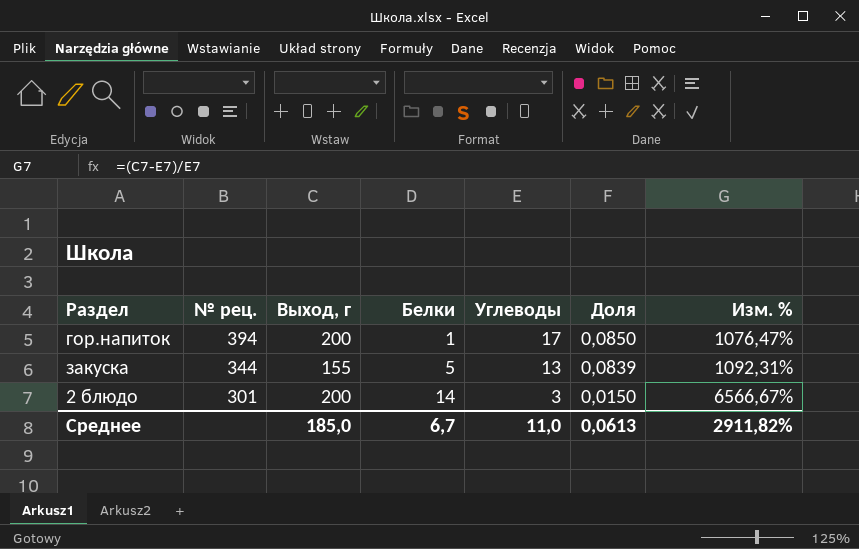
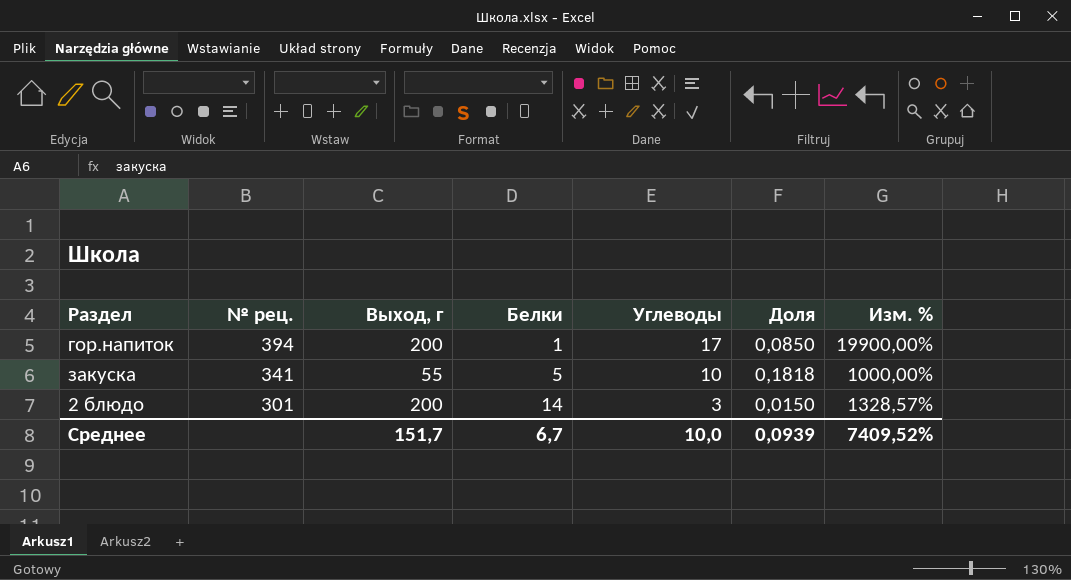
column Изм. % | formula: ([Выход, г] - [Углеводы]) / [Углеводы] -> ([Выход, г] - [Белки]) / [Белки]
закуска | № рец.: 344 -> 341
закуска | Выход, г: 155 -> 55
закуска | Углеводы: 13 -> 10
закуска | Доля: 0,0839 -> 0,1818
Среднее | Выход, г: 185,0 -> 151,7
Среднее | Углеводы: 11,0 -> 10,0
Среднее | Доля: 0,0613 -> 0,0939
Среднее | Изм. %: 2911,82% -> 7409,52%

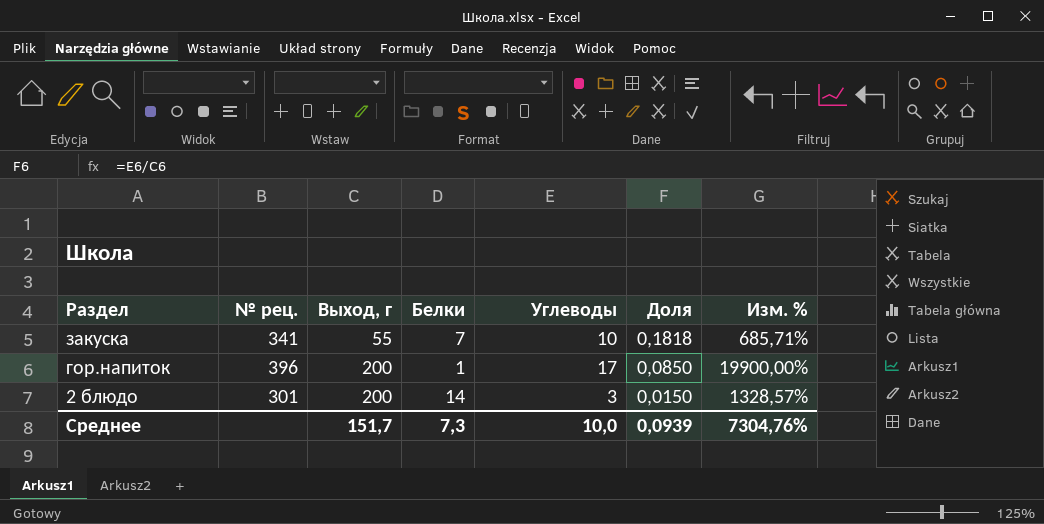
row order: № рец. descending -> Раздел descending
закуска | Белки: 5 -> 7
закуска | Изм. %: 1000,00% -> 685,71%
гор.напиток | № рец.: 394 -> 396
Среднее | Белки: 6,7 -> 7,3
Среднее | Изм. %: 7409,52% -> 7304,76%

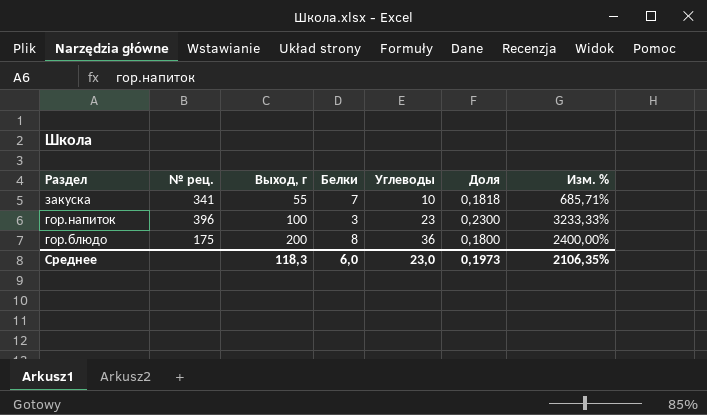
row 2 блюдо: 301 | 200 | 14 | 3 | 0,0150 | 1328,57% -> none
гор.напиток | Выход, г: 200 -> 100
гор.напиток | Белки: 1 -> 3
гор.напиток | Углеводы: 17 -> 23
гор.напиток | Доля: 0,0850 -> 0,2300
гор.напиток | Изм. %: 19900,00% -> 3233,33%
row гор.блюдо: none -> 175 | 200 | 8 | 36 | 0,1800 | 2400,00%
Среднее | Выход, г: 151,7 -> 118,3
Среднее | Белки: 7,3 -> 6,0
Среднее | Углеводы: 10,0 -> 23,0
Среднее | Доля: 0,0939 -> 0,1973
Среднее | Изм. %: 7304,76% -> 2106,35%

